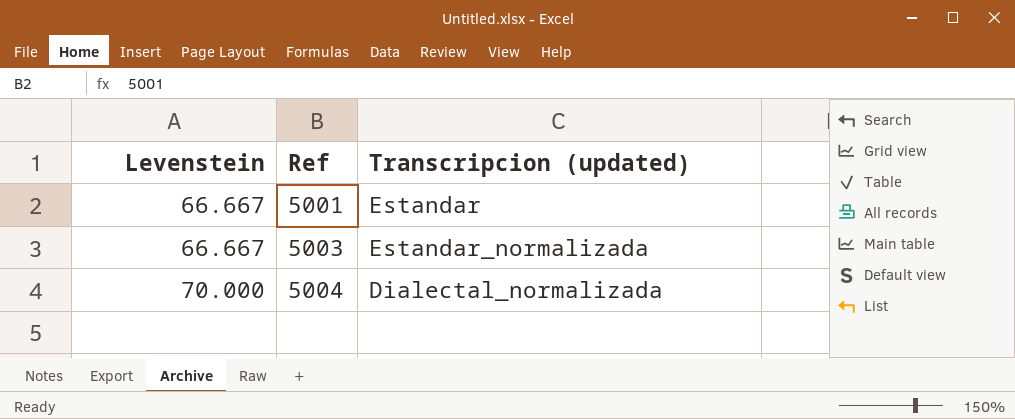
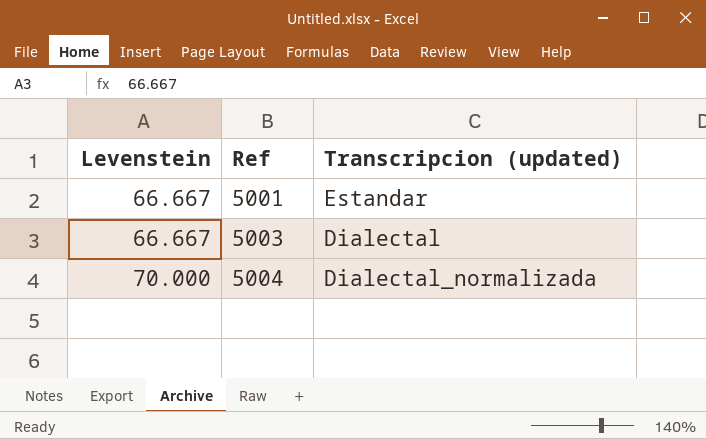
5003 | Transcripcion (updated): Estandar_normalizada -> Dialectal

